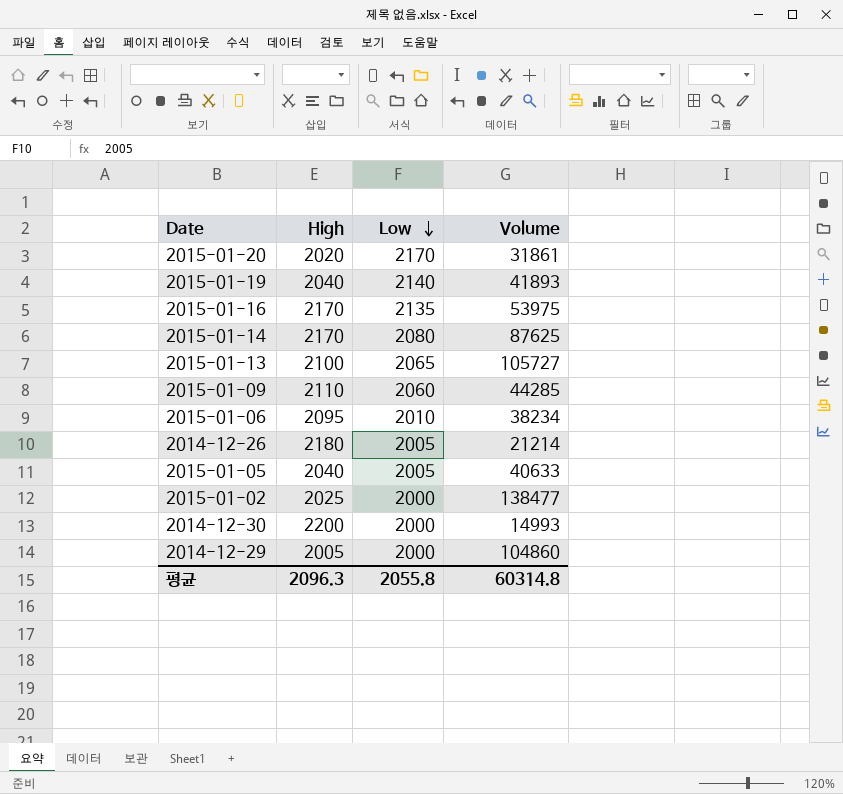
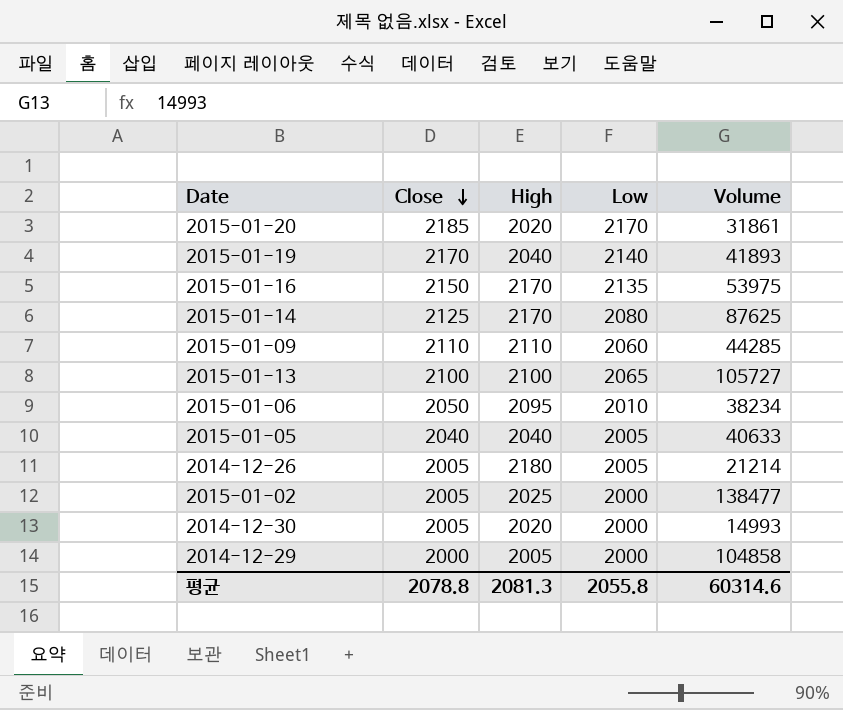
row order: Low descending -> Close descending
column Close | position: none -> 2
2014-12-30 | High: 2200 -> 2020
2014-12-29 | Volume: 104860 -> 104858
평균 | High: 2096.3 -> 2081.3
평균 | Volume: 60314.8 -> 60314.6

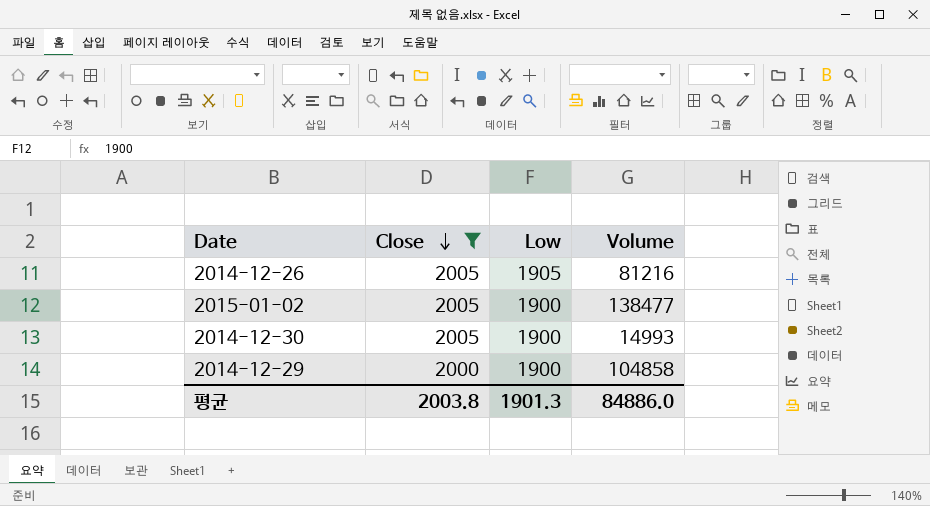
filter: none -> Close <= 2005
column High | position: 3 -> none
2014-12-26 | Low: 2005 -> 1905
2014-12-26 | Volume: 21214 -> 81216
2015-01-02 | Low: 2000 -> 1900
2014-12-30 | Low: 2000 -> 1900
2014-12-29 | Low: 2000 -> 1900
평균 | Close: 2078.8 -> 2003.8
평균 | Low: 2055.8 -> 1901.3
평균 | Volume: 60314.6 -> 84886.0

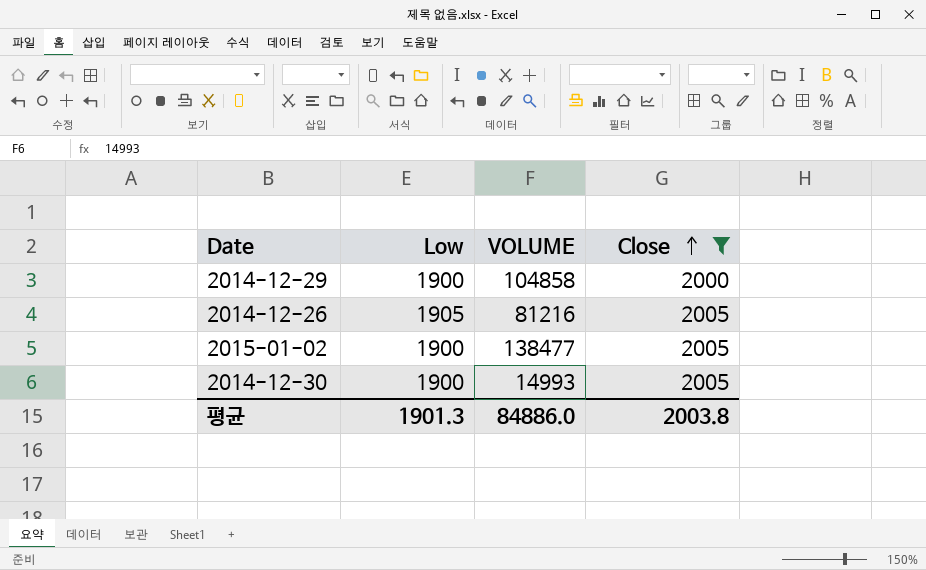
row order: Close descending -> Close ascending
column name: Volume -> VOLUME
column Close | position: 2 -> 4

